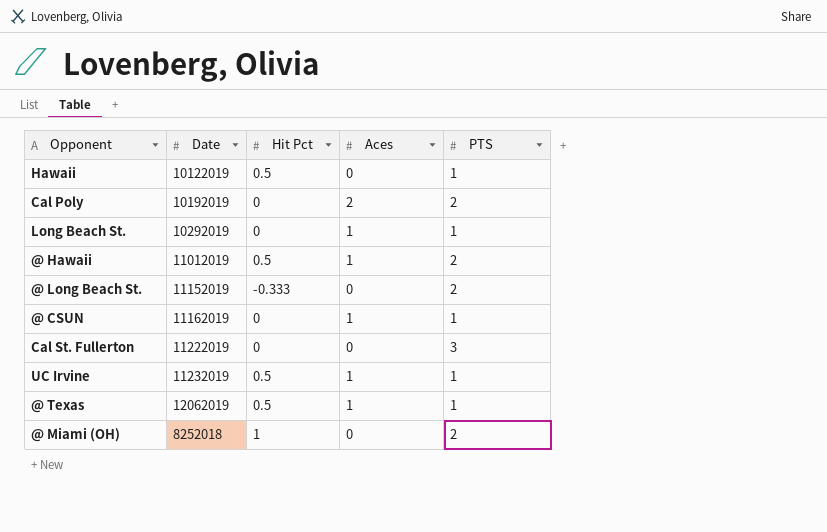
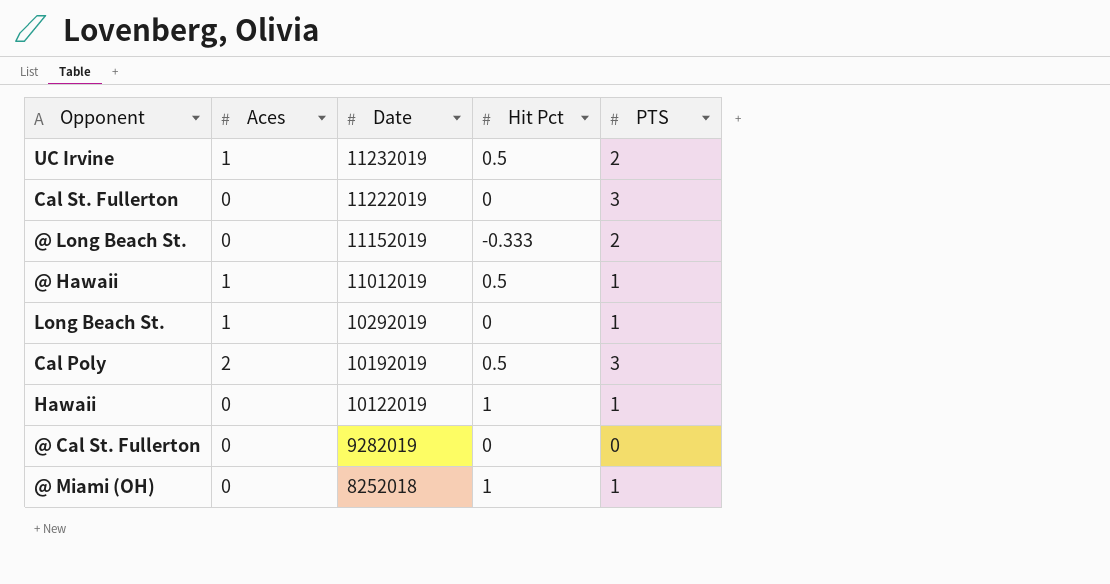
row order: none -> Date descending
column Aces | position: 4 -> 2
row @ CSUN: 11162019 | 0 | 1 | 1 -> none
row @ Texas: 12062019 | 0.5 | 1 | 1 -> none
UC Irvine | PTS: 1 -> 2
@ Hawaii | PTS: 2 -> 1
Cal Poly | Hit Pct: 0 -> 0.5
Cal Poly | PTS: 2 -> 3
Hawaii | Hit Pct: 0.5 -> 1
row @ Cal St. Fullerton: none -> 0 | 9282019 | 0 | 0
@ Miami (OH) | PTS: 2 -> 1

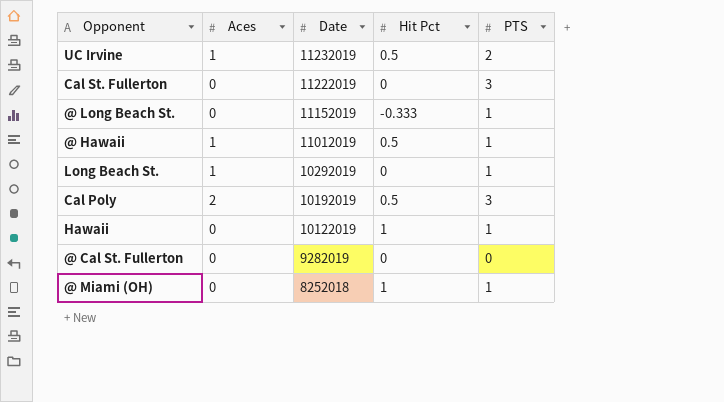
@ Long Beach St. | PTS: 2 -> 1

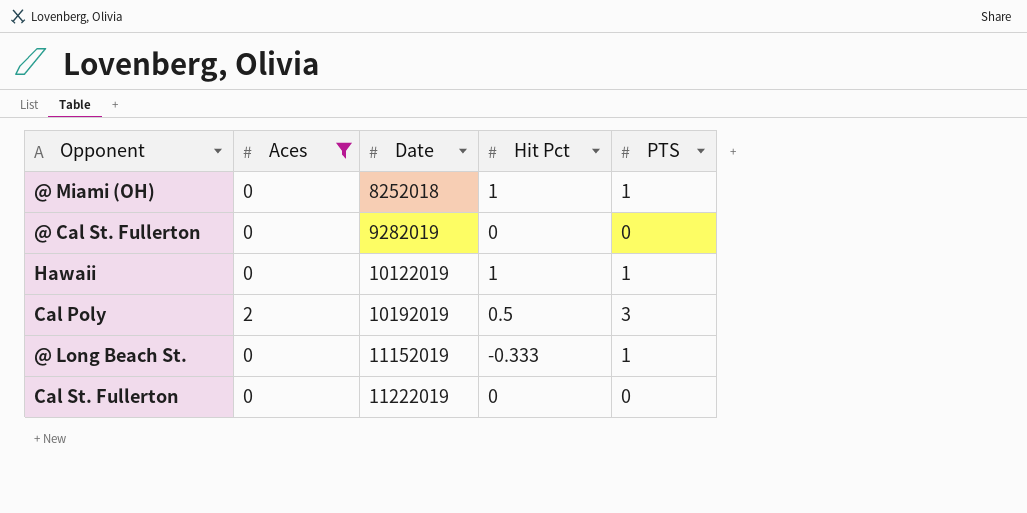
filter: none -> Aces != 1
row order: Date descending -> Date ascending
Cal St. Fullerton | PTS: 3 -> 0

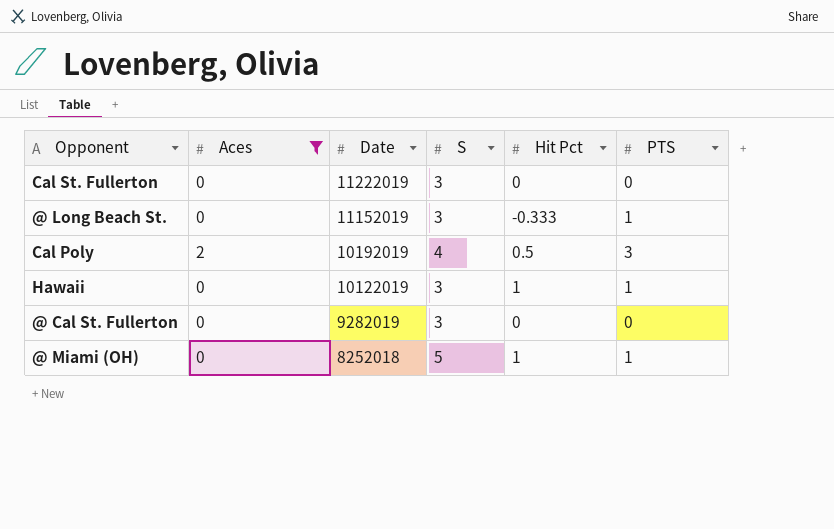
row order: Date ascending -> Date descending
column S | position: none -> 4

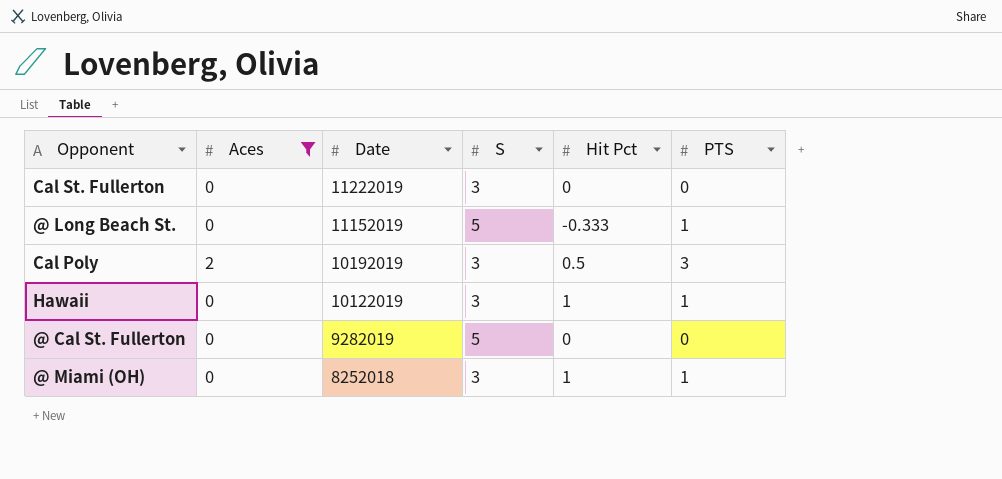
@ Long Beach St. | S: 3 -> 5
Cal Poly | S: 4 -> 3
@ Cal St. Fullerton | S: 3 -> 5
@ Miami (OH) | S: 5 -> 3

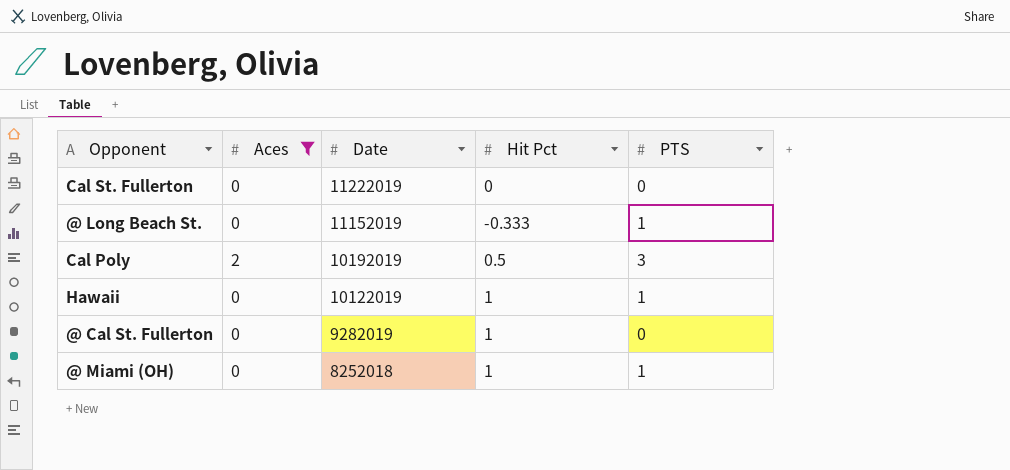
column S | position: 4 -> none
@ Cal St. Fullerton | Hit Pct: 0 -> 1

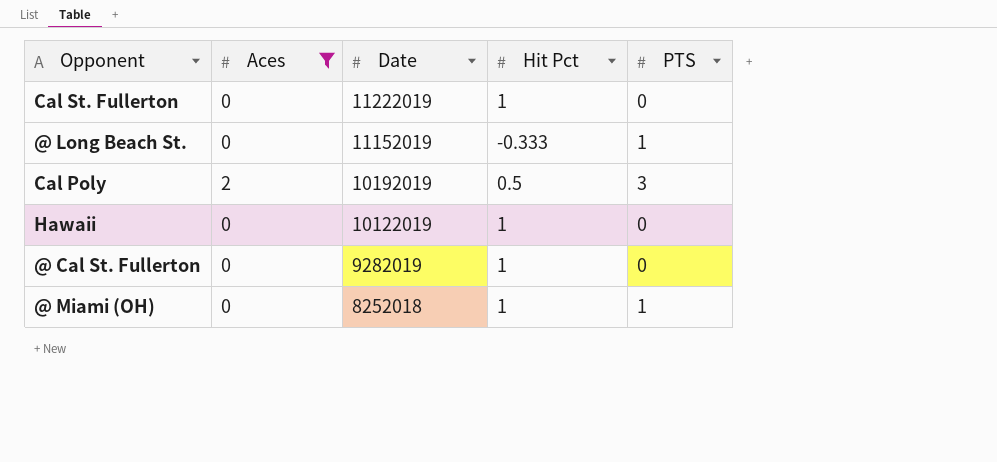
Cal St. Fullerton | Hit Pct: 0 -> 1
Hawaii | PTS: 1 -> 0

